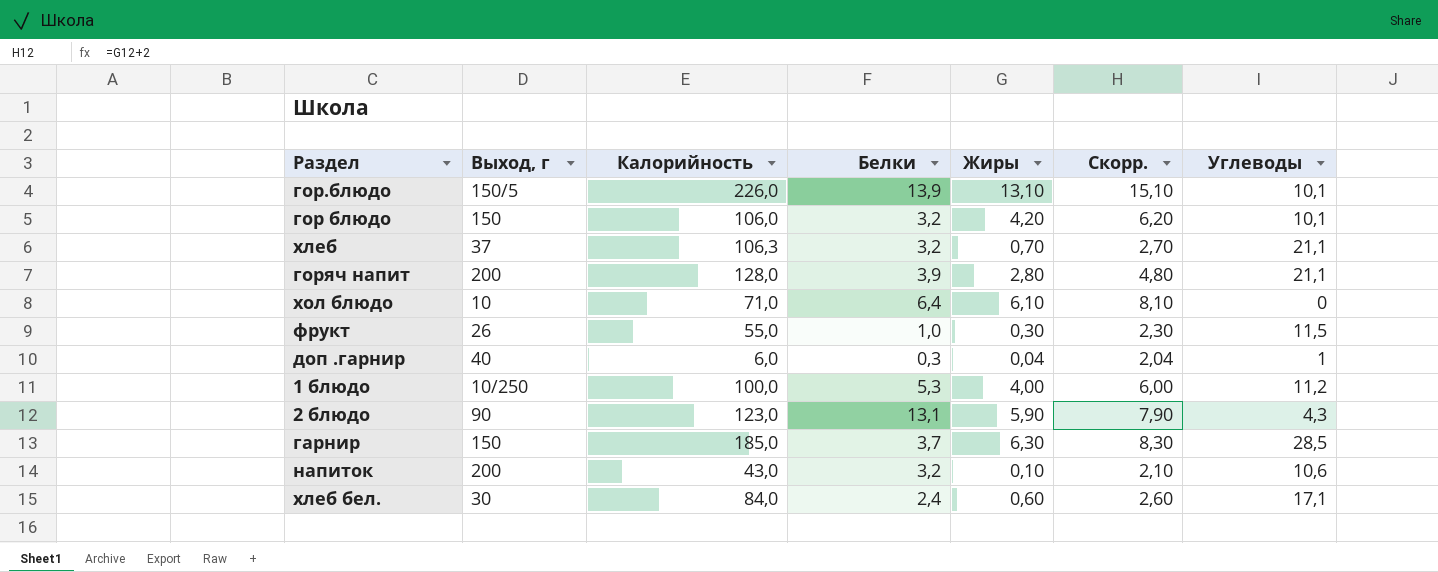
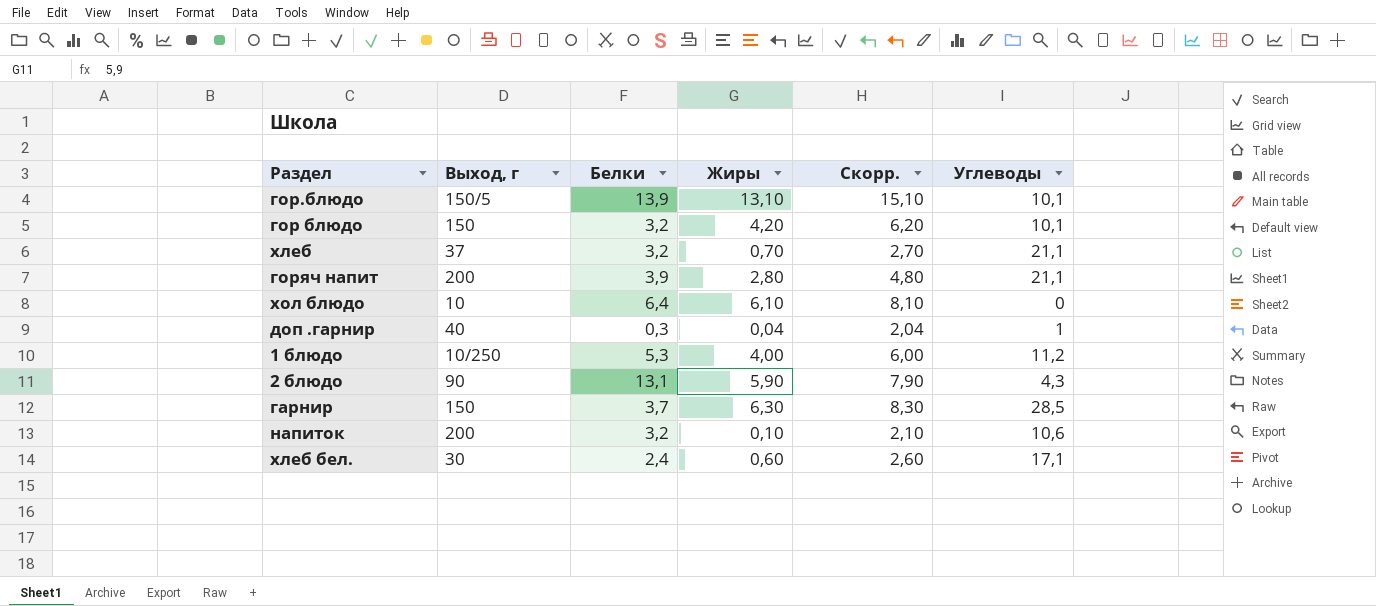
column Калорийность | position: 3 -> none
row фрукт: 26 | 55,0 | 1,0 | 0,30 | 2,30 | 11,5 -> none

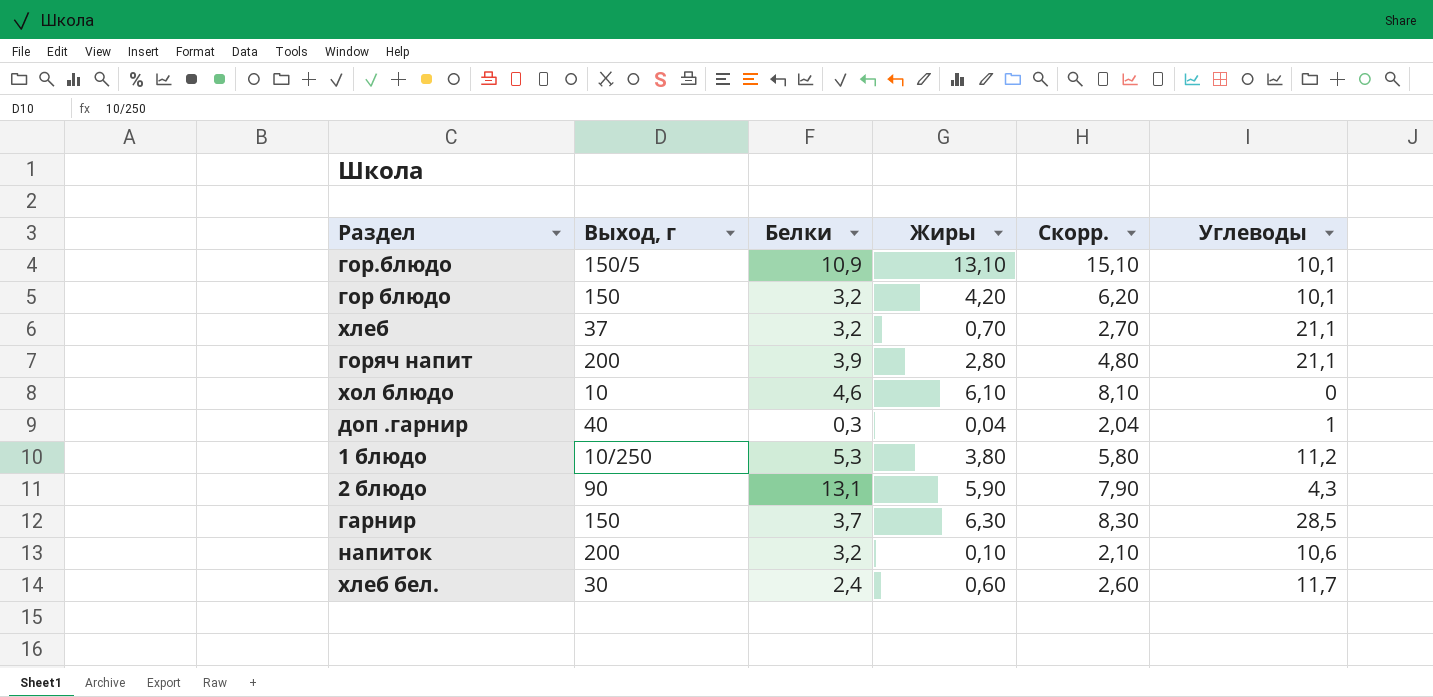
гор.блюдо | Белки: 13,9 -> 10,9
хол блюдо | Белки: 6,4 -> 4,6
1 блюдо | Жиры: 4,00 -> 3,80
1 блюдо | Скорр.: 6,00 -> 5,80
хлеб бел. | Углеводы: 17,1 -> 11,7

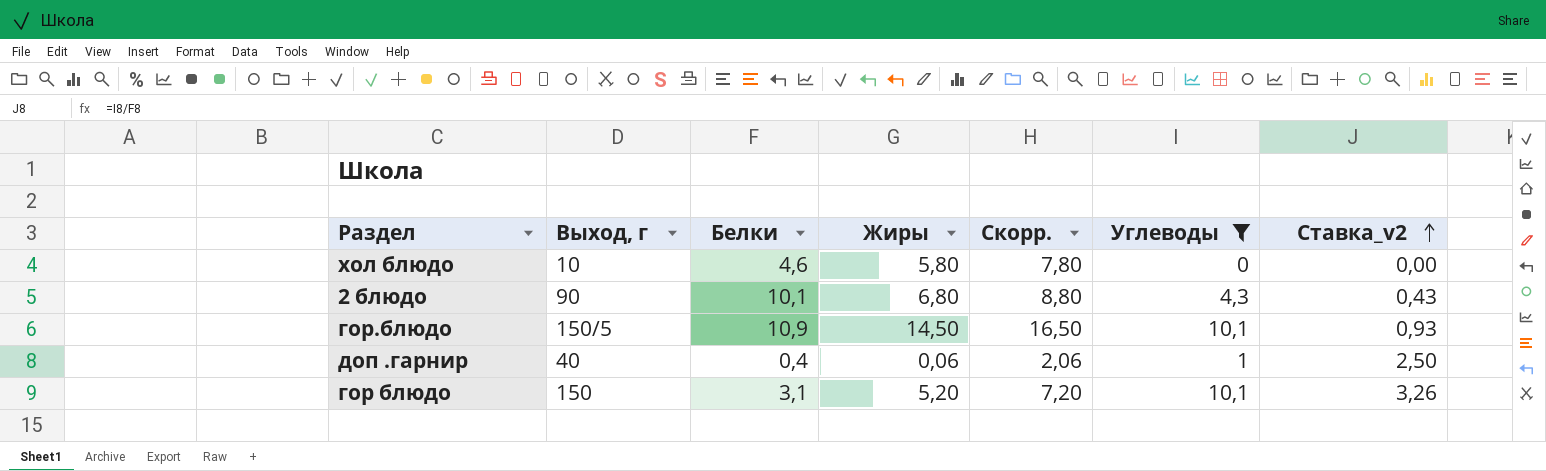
filter: none -> Углеводы <= 10,1
row order: none -> Ставка_v2 ascending
column Ставка_v2 | formula: none -> [Углеводы] / [Белки]
хол блюдо | Жиры: 6,10 -> 5,80
хол блюдо | Скорр.: 8,10 -> 7,80
2 блюдо | Белки: 13,1 -> 10,1
2 блюдо | Жиры: 5,90 -> 6,80
2 блюдо | Скорр.: 7,90 -> 8,80
гор.блюдо | Жиры: 13,10 -> 14,50
гор.блюдо | Скорр.: 15,10 -> 16,50
доп .гарнир | Белки: 0,3 -> 0,4
доп .гарнир | Жиры: 0,04 -> 0,06
доп .гарнир | Скорр.: 2,04 -> 2,06
гор блюдо | Белки: 3,2 -> 3,1
гор блюдо | Жиры: 4,20 -> 5,20
гор блюдо | Скорр.: 6,20 -> 7,20

